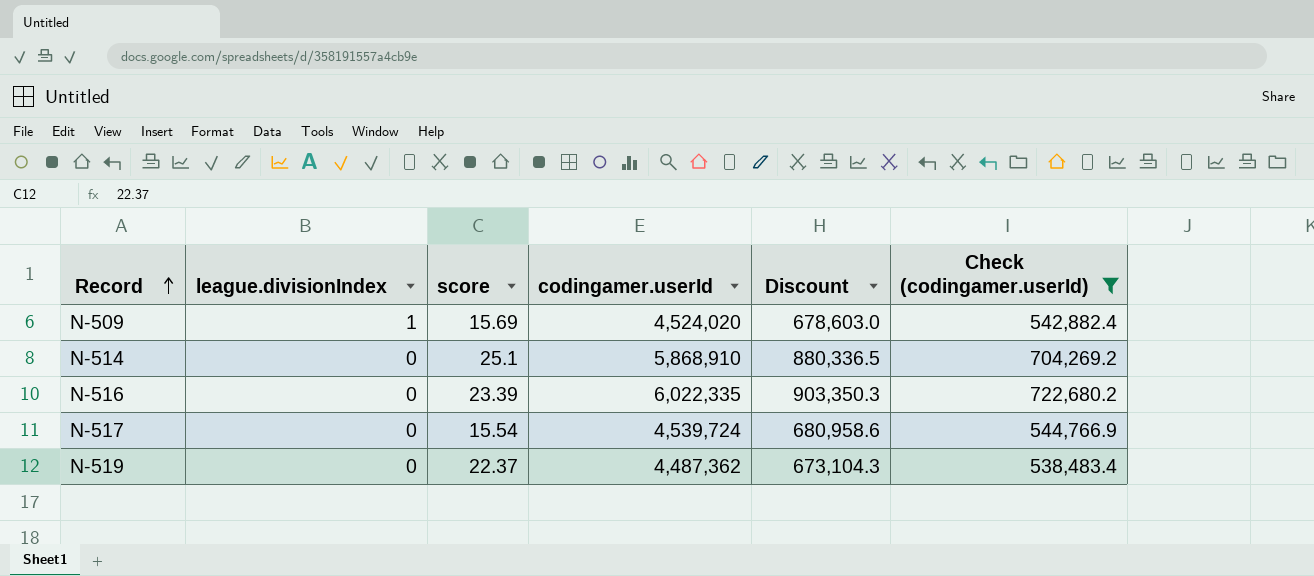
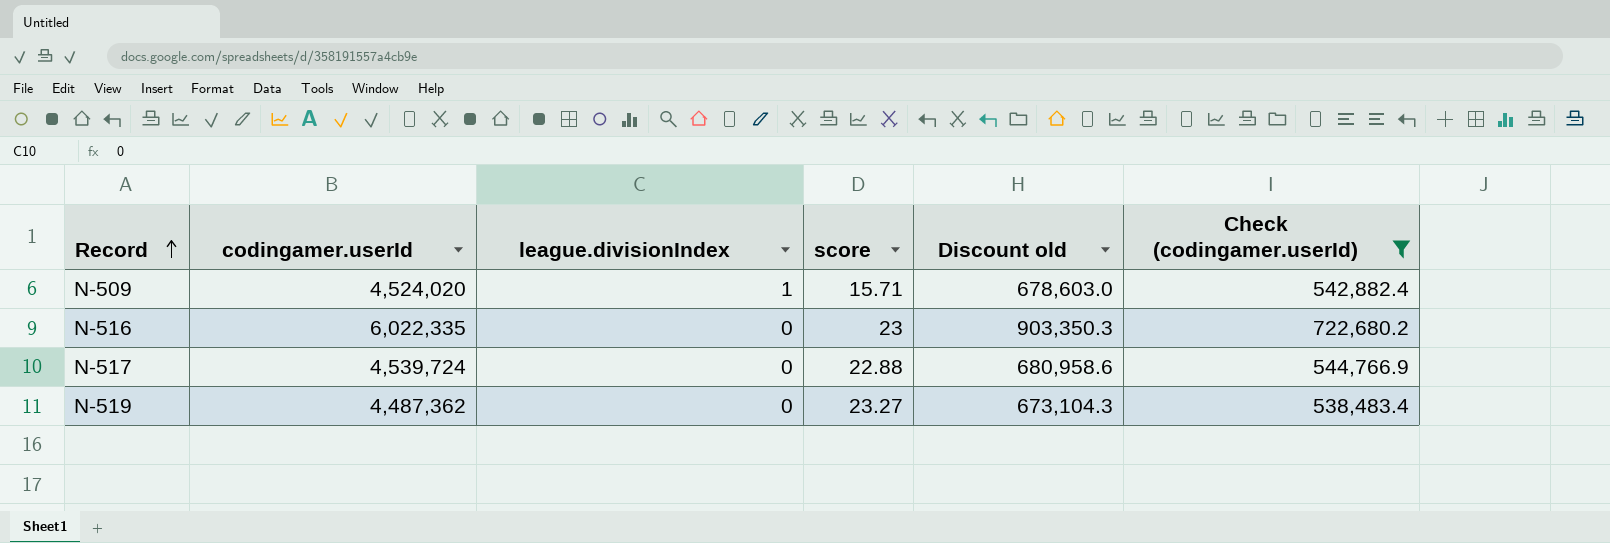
column codingamer.userId | position: 4 -> 2
column name: Discount -> Discount old
row N-514: 0 | 25.1 | 5,868,910 | 880,336.5 | 704,269.2 -> none
N-509 | score: 15.69 -> 15.71
N-516 | score: 23.39 -> 23
N-517 | score: 15.54 -> 22.88
N-519 | score: 22.37 -> 23.27

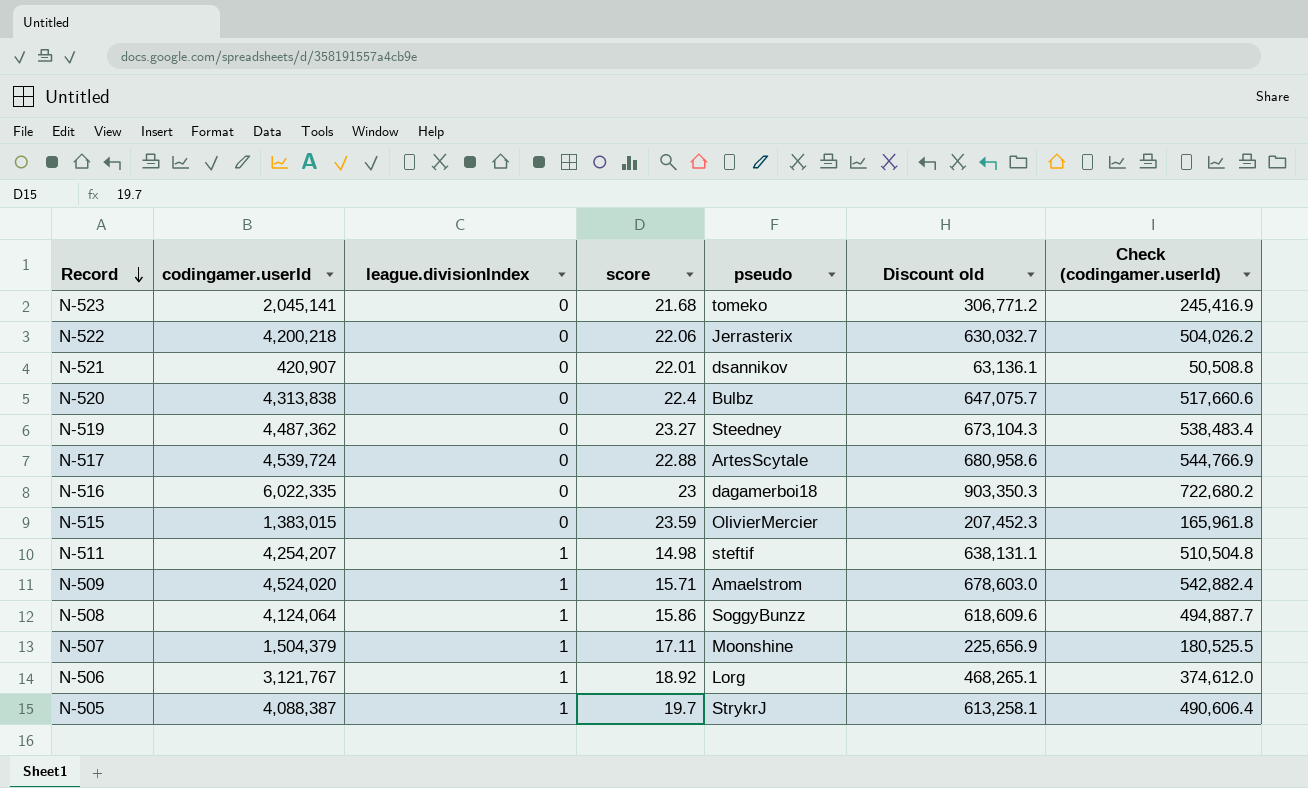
filter: Check (codingamer.userId) >= 538,483.4 -> none
row order: Record ascending -> Record descending
column pseudo | position: none -> 5

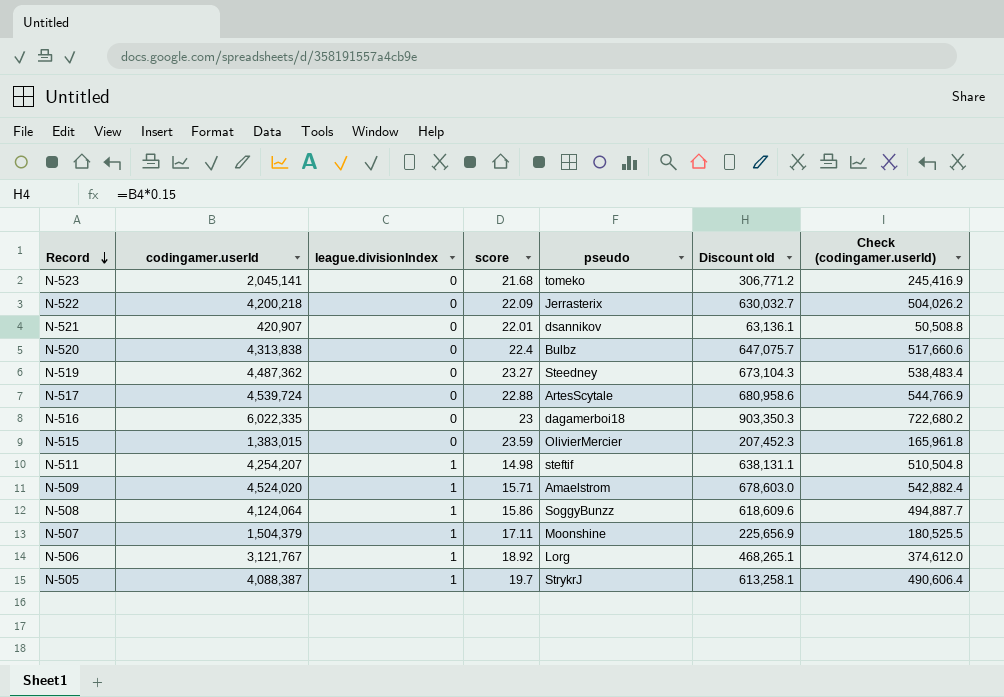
N-522 | score: 22.06 -> 22.09

